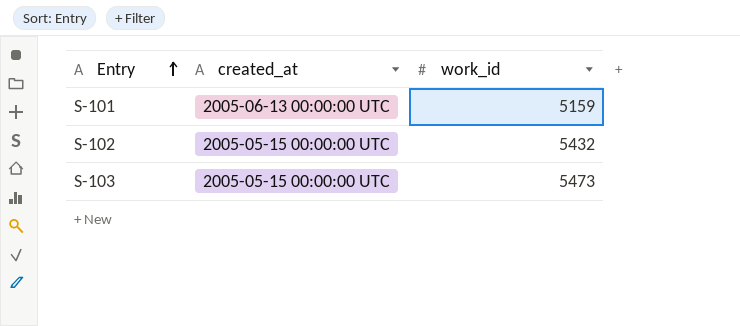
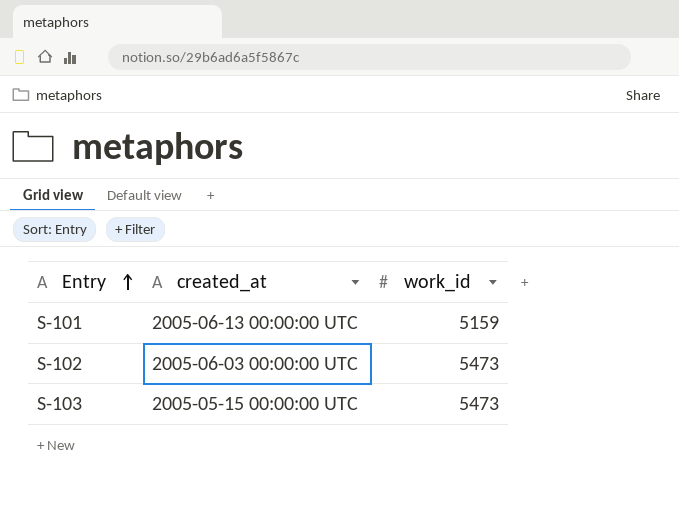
S-102 | created_at: 2005-05-15 00:00:00 UTC -> 2005-06-03 00:00:00 UTC
S-102 | work_id: 5432 -> 5473

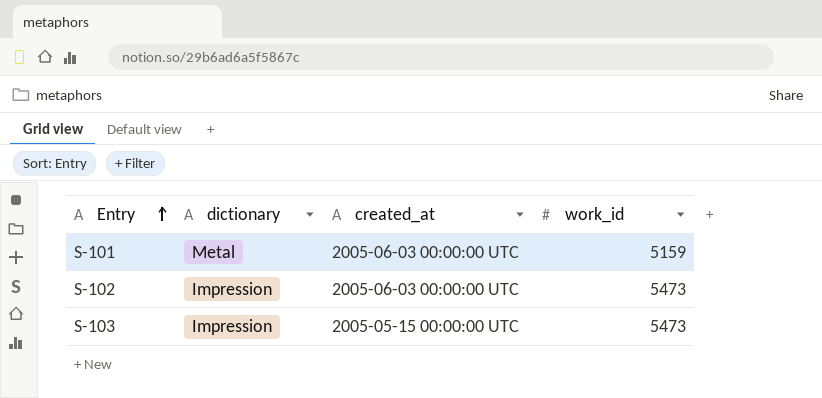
column dictionary | position: none -> 2
S-101 | created_at: 2005-06-13 00:00:00 UTC -> 2005-06-03 00:00:00 UTC

